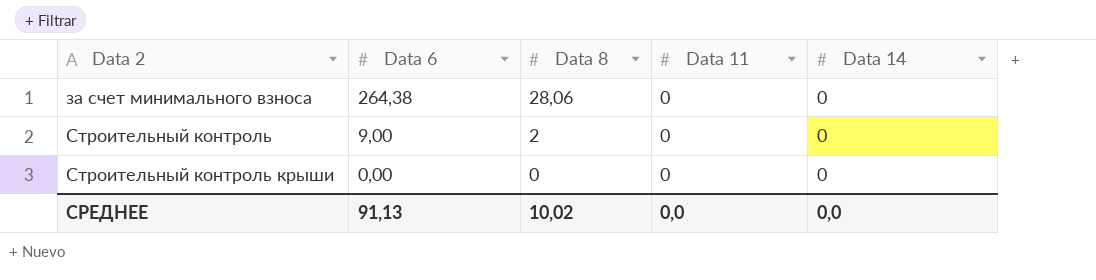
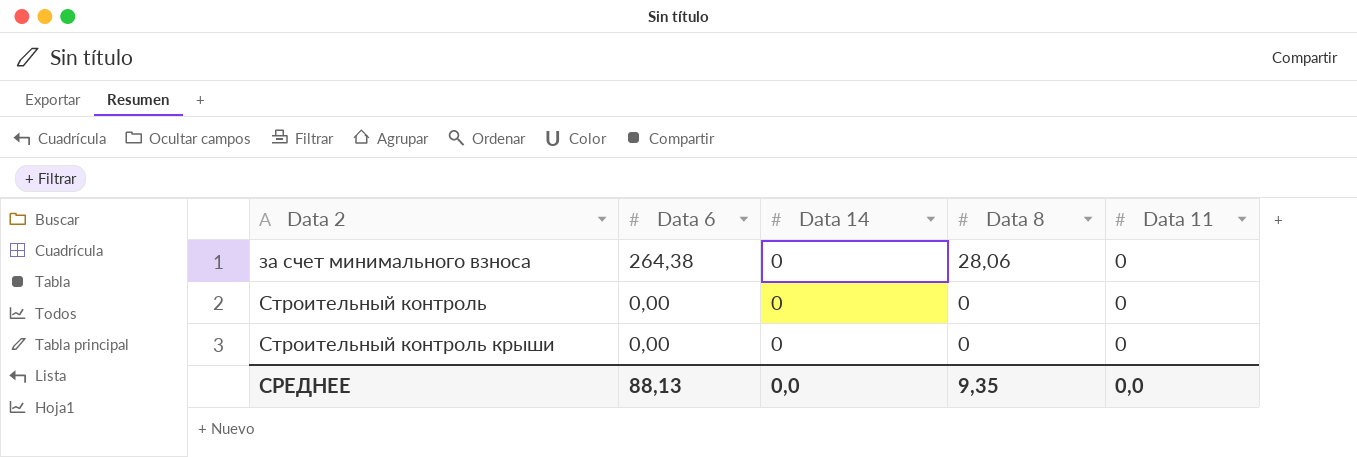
column Data 14 | position: 5 -> 3
Строительный контроль | Data 6: 9,00 -> 0,00
Строительный контроль | Data 8: 2 -> 0
СРЕДНЕЕ | Data 6: 91,13 -> 88,13
СРЕДНЕЕ | Data 8: 10,02 -> 9,35

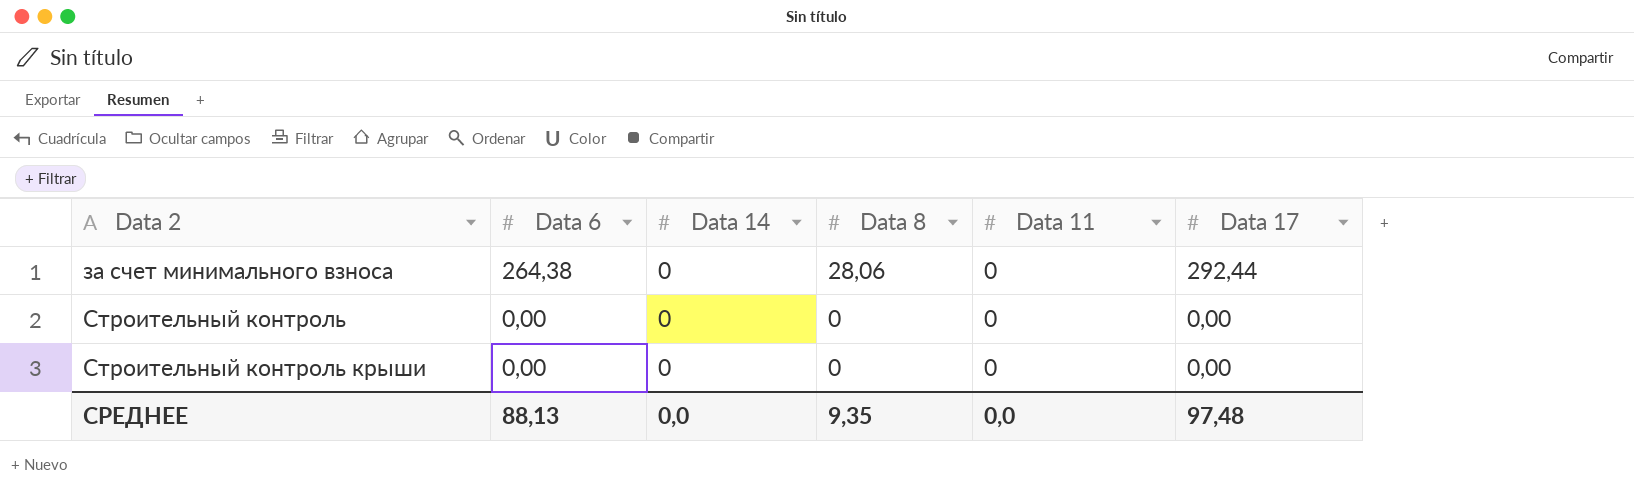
column Data 17 | position: none -> 6

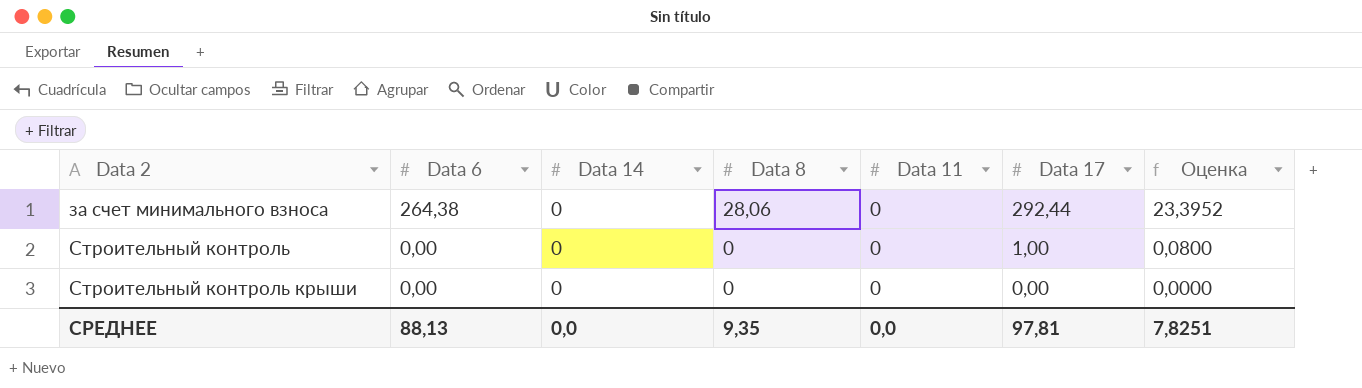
column Оценка | formula: none -> [Data 17] * 0,08
Строительный контроль | Data 17: 0,00 -> 1,00
СРЕДНЕЕ | Data 17: 97,48 -> 97,81

